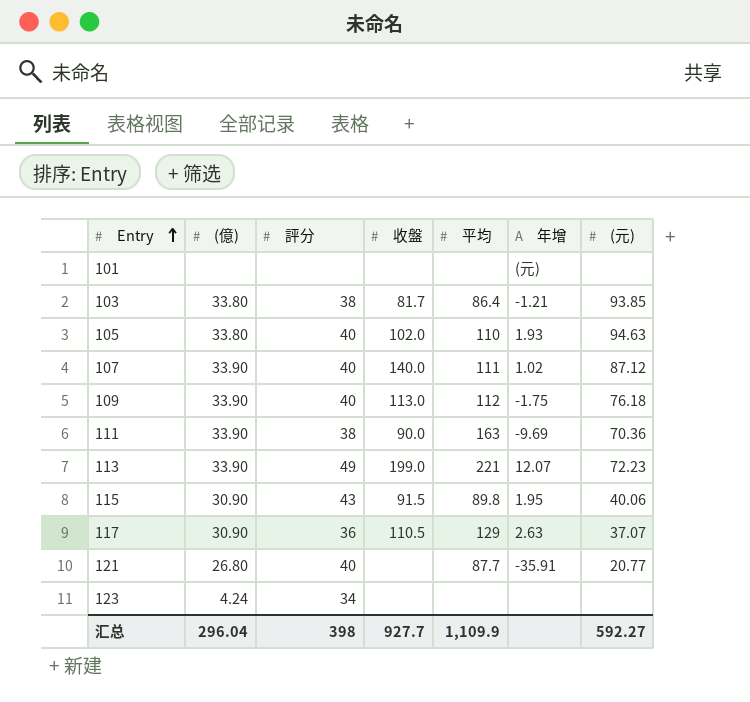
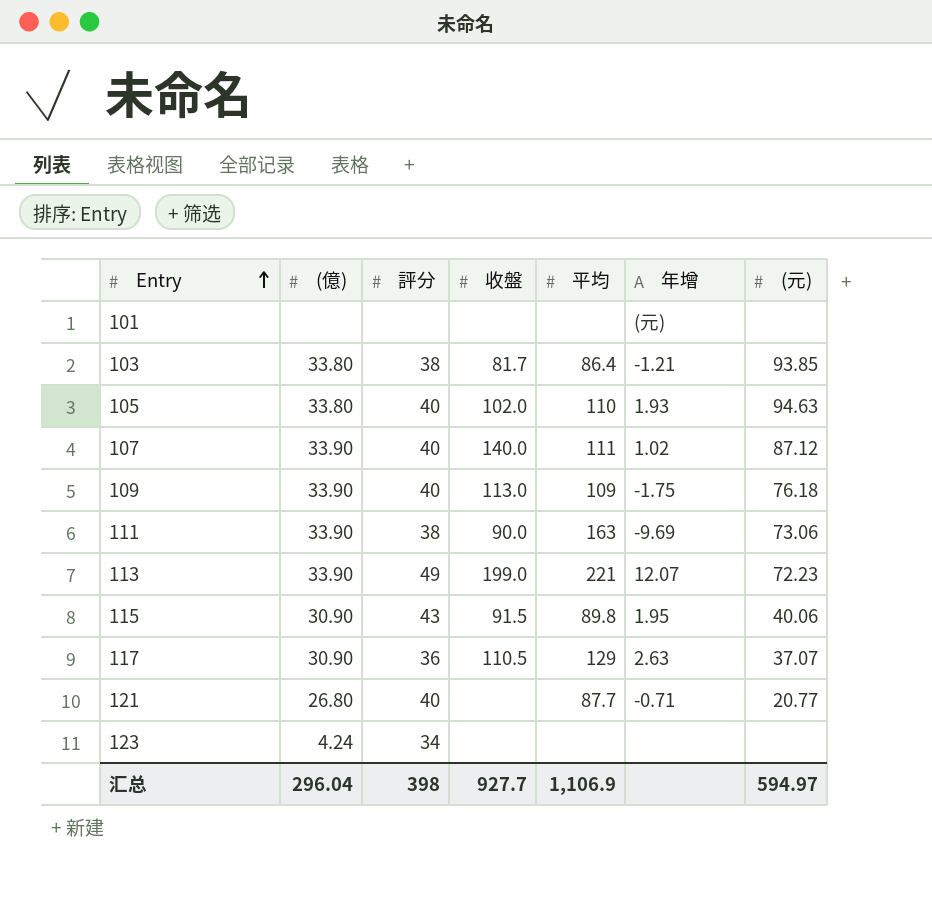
109 | 平均: 112 -> 109
111 | (元): 70.36 -> 73.06
121 | 年增: -35.91 -> -0.71
汇总 | 平均: 1,109.9 -> 1,106.9
汇总 | (元): 592.27 -> 594.97

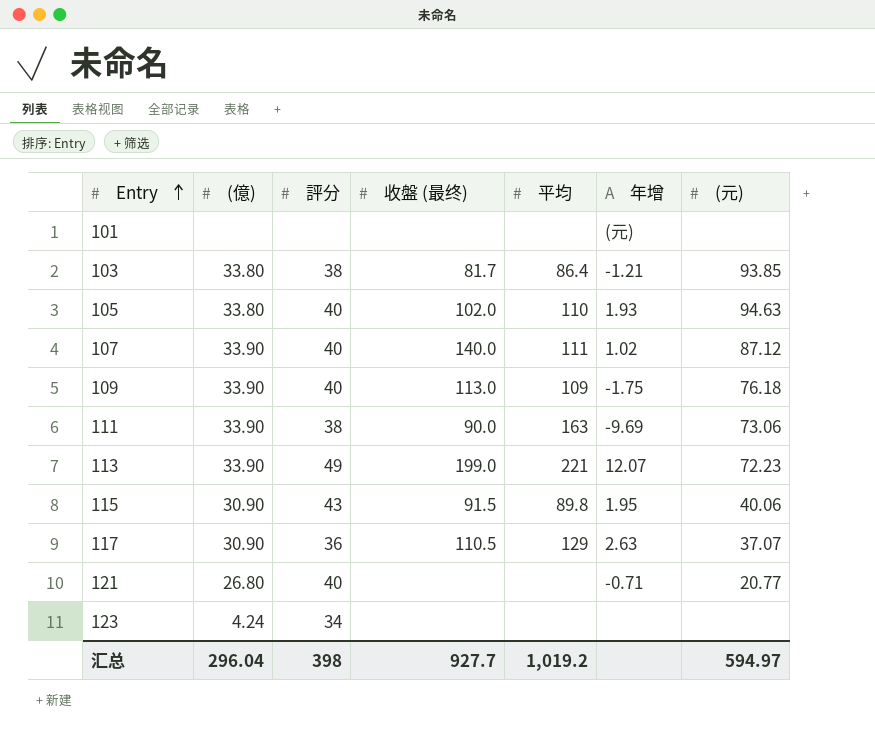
column name: 收盤 -> 收盤 (最终)
121 | 平均: 87.7 -> none
汇总 | 平均: 1,106.9 -> 1,019.2

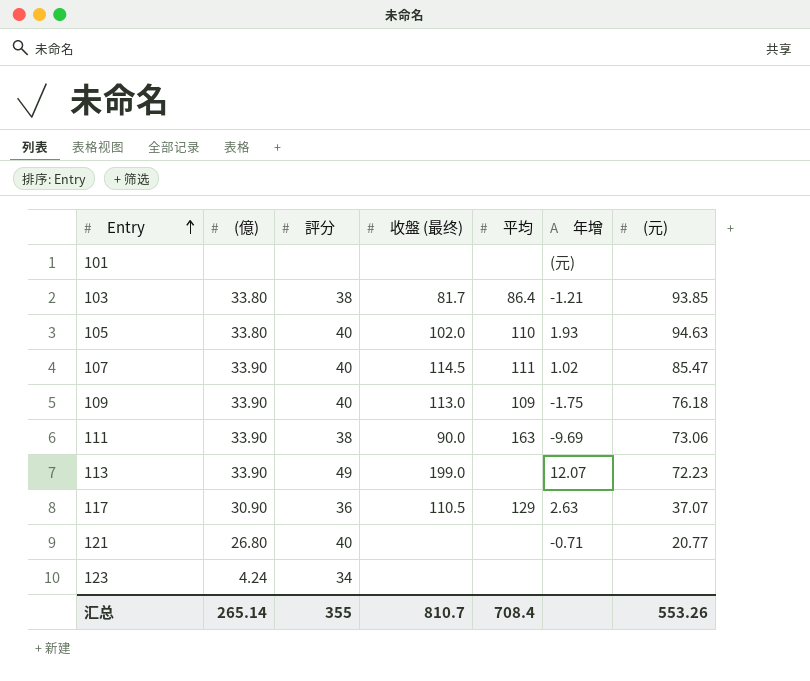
row 115: 30.90 | 43 | 91.5 | 89.8 | 1.95 | 40.06 -> none
107 | 收盤 (最终): 140.0 -> 114.5
107 | (元): 87.12 -> 85.47
113 | 平均: 221 -> none
汇总 | (億): 296.04 -> 265.14
汇总 | 評分: 398 -> 355
汇总 | 收盤 (最终): 927.7 -> 810.7
汇总 | 平均: 1,019.2 -> 708.4
汇总 | (元): 594.97 -> 553.26

